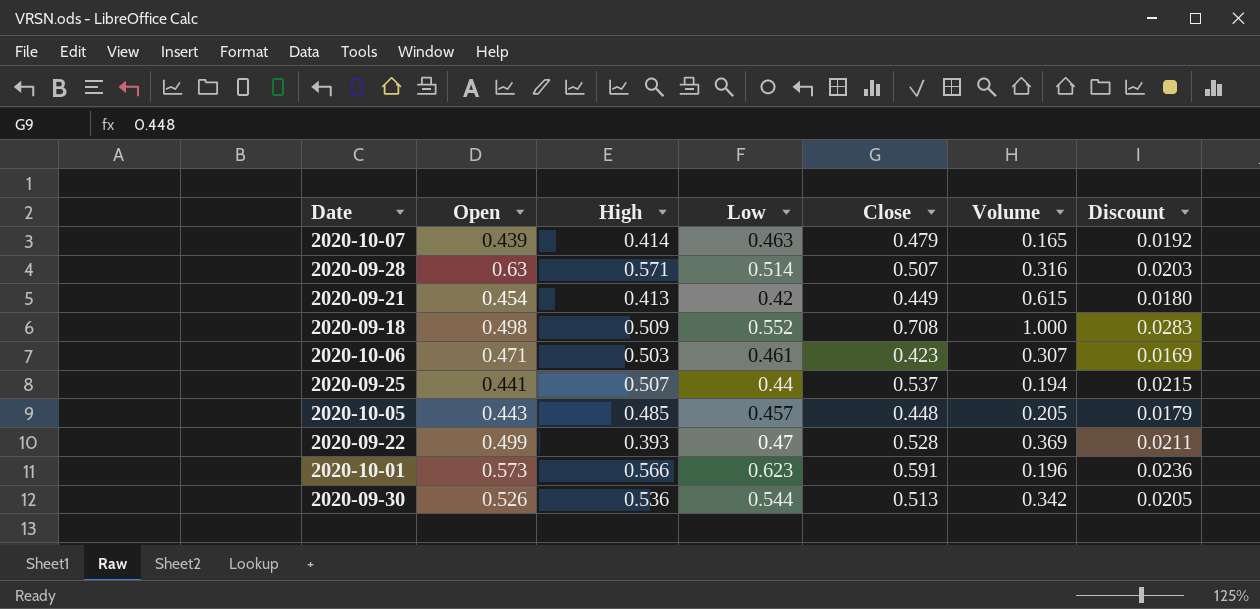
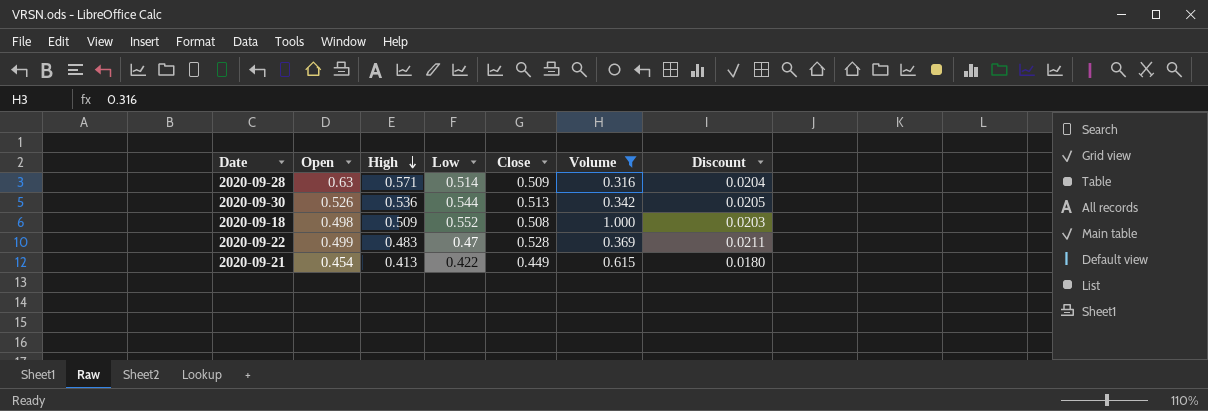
filter: none -> Volume >= 0.316
row order: none -> High descending
2020-09-28 | Close: 0.507 -> 0.509
2020-09-28 | Discount: 0.0203 -> 0.0204
2020-09-18 | Close: 0.708 -> 0.508
2020-09-18 | Discount: 0.0283 -> 0.0203
2020-09-22 | High: 0.393 -> 0.483
2020-09-21 | Low: 0.42 -> 0.422

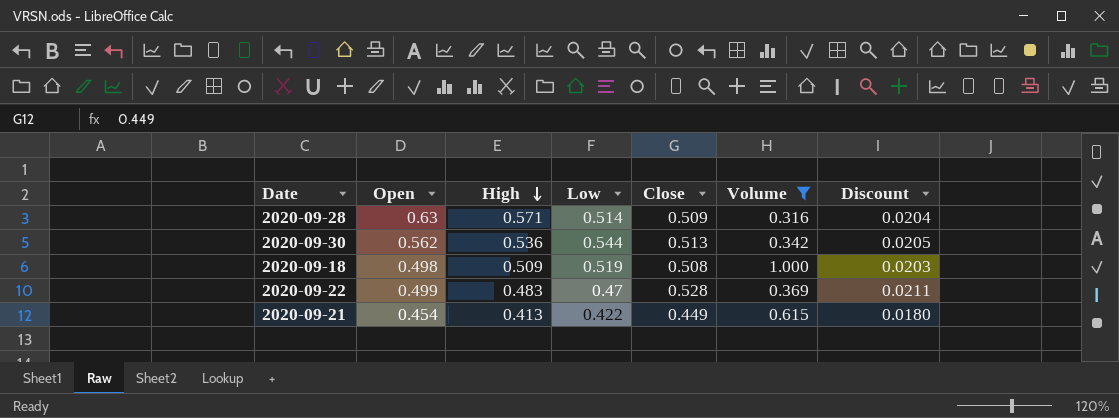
2020-09-30 | Open: 0.526 -> 0.562
2020-09-18 | Low: 0.552 -> 0.519

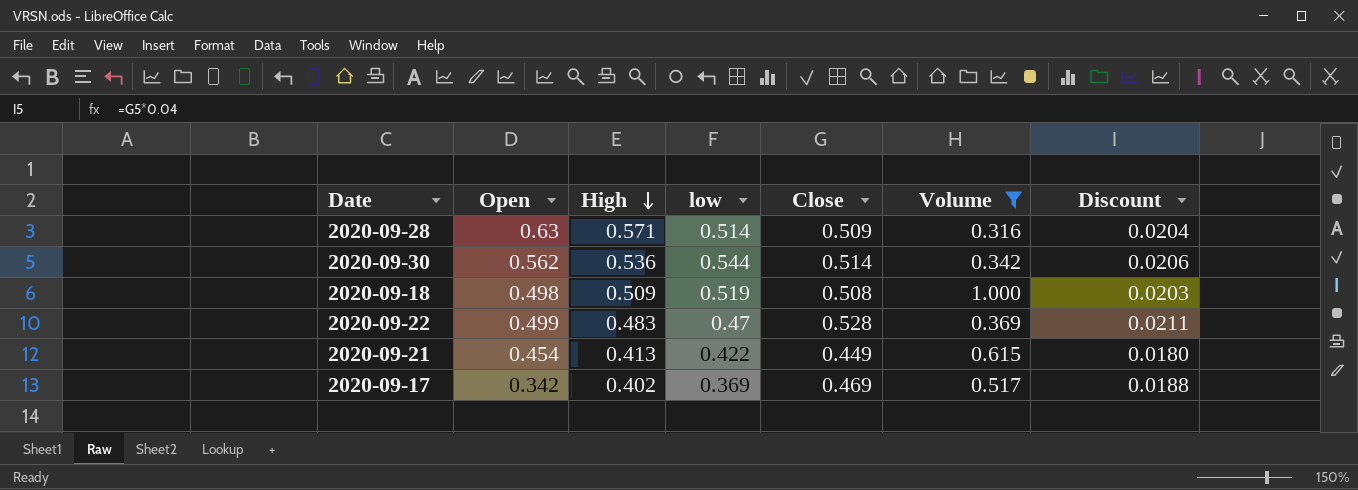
column name: Low -> low
2020-09-30 | Close: 0.513 -> 0.514
2020-09-30 | Discount: 0.0205 -> 0.0206
row 2020-09-17: none -> 0.342 | 0.402 | 0.369 | 0.469 | 0.517 | 0.0188

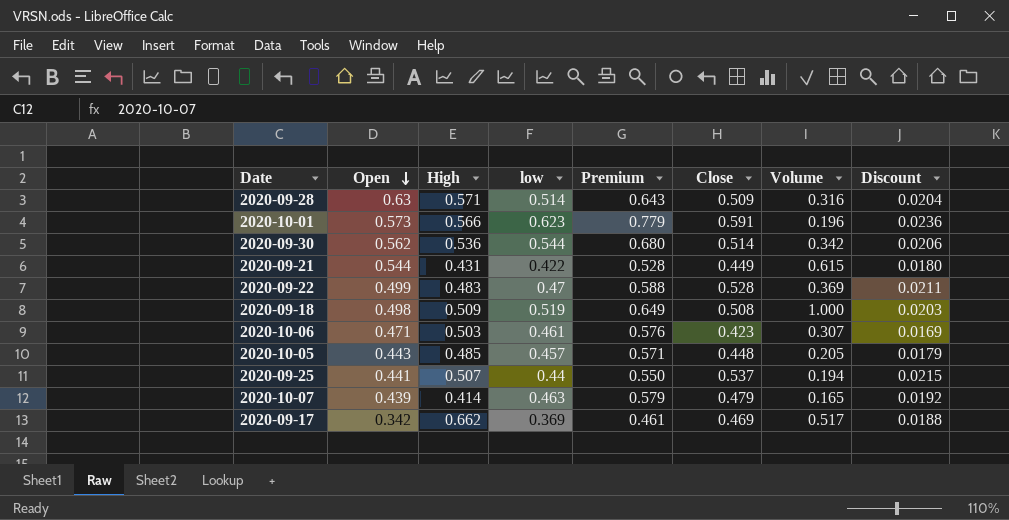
filter: Volume >= 0.316 -> none
row order: High descending -> Open descending
column Premium | formula: none -> [low] * 1.25
2020-09-21 | Open: 0.454 -> 0.544
2020-09-21 | High: 0.413 -> 0.431
2020-09-17 | High: 0.402 -> 0.662

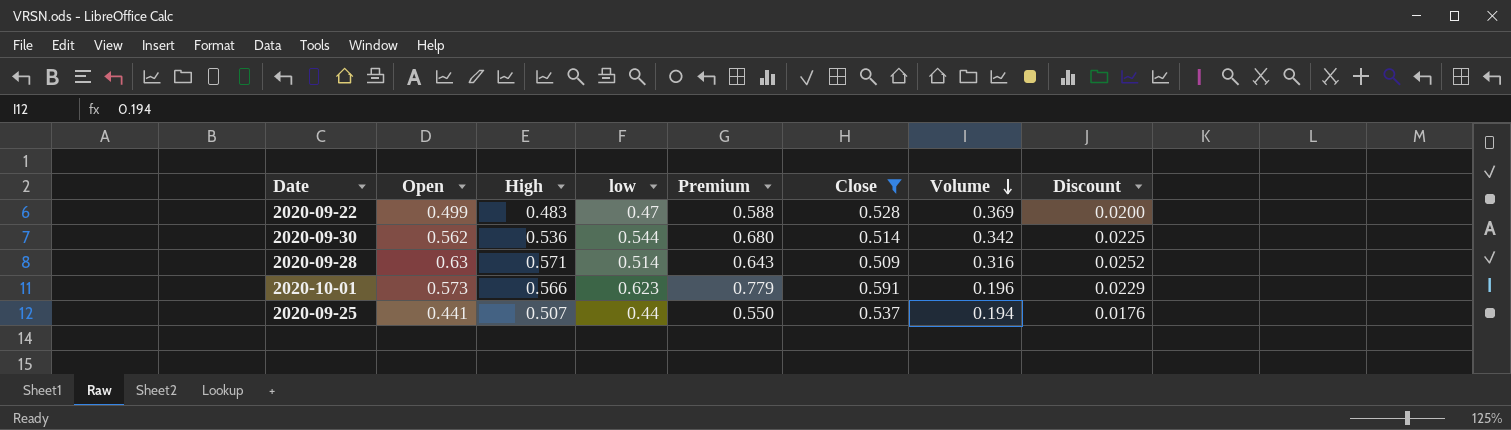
filter: none -> Close >= 0.509
row order: Open descending -> Volume descending
column Discount | formula: [Close] * 0.04 -> [Open] * 0.04

